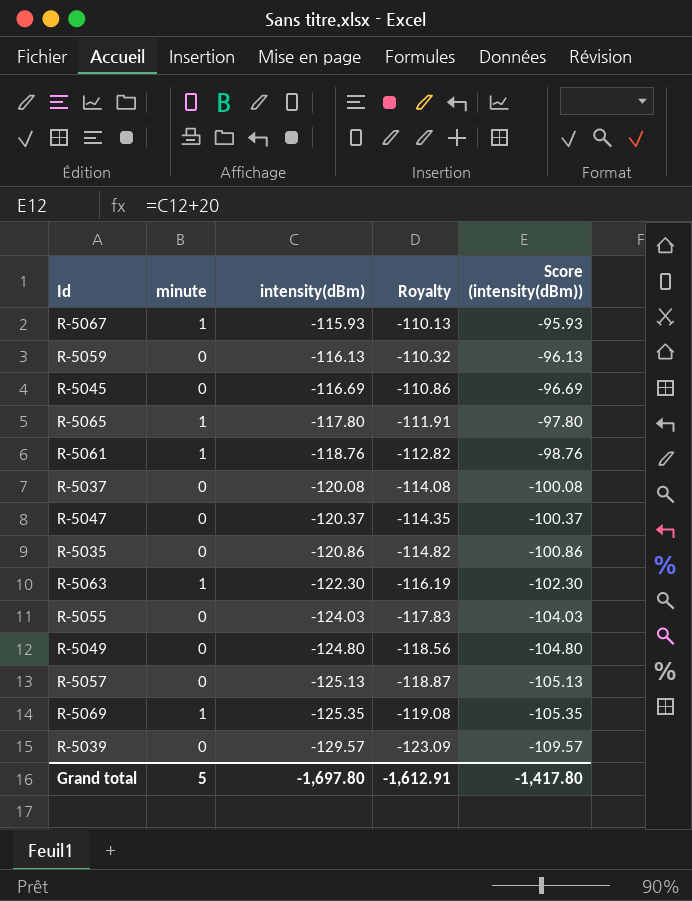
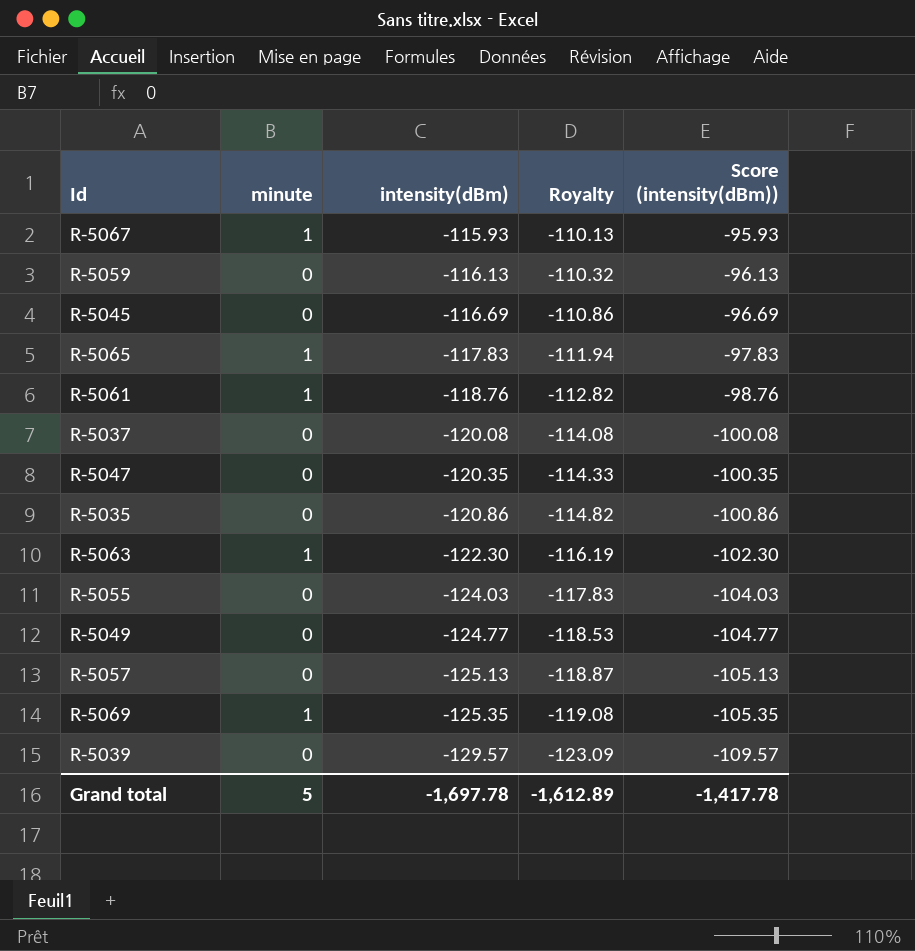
R-5065 | intensity(dBm): -117.80 -> -117.83
R-5065 | Royalty: -111.91 -> -111.94
R-5065 | Score (intensity(dBm)): -97.80 -> -97.83
R-5047 | intensity(dBm): -120.37 -> -120.35
R-5047 | Royalty: -114.35 -> -114.33
R-5047 | Score (intensity(dBm)): -100.37 -> -100.35
R-5049 | intensity(dBm): -124.80 -> -124.77
R-5049 | Royalty: -118.56 -> -118.53
R-5049 | Score (intensity(dBm)): -104.80 -> -104.77
Grand total | intensity(dBm): -1,697.80 -> -1,697.78
Grand total | Royalty: -1,612.91 -> -1,612.89
Grand total | Score (intensity(dBm)): -1,417.80 -> -1,417.78

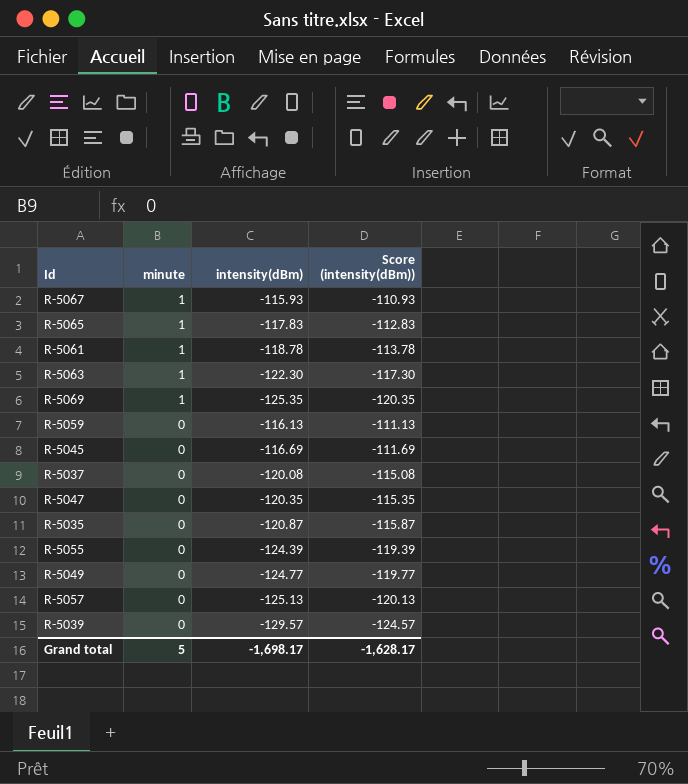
row order: intensity(dBm) descending -> minute descending
column Royalty | formula: [intensity(dBm)] * 0.95 -> none
column Score (intensity(dBm)) | formula: [intensity(dBm)] + 20 -> [intensity(dBm)] + 5
R-5061 | intensity(dBm): -118.76 -> -118.78
R-5035 | intensity(dBm): -120.86 -> -120.87
R-5055 | intensity(dBm): -124.03 -> -124.39
Grand total | intensity(dBm): -1,697.78 -> -1,698.17
Grand total | Score (intensity(dBm)): -1,417.78 -> -1,628.17

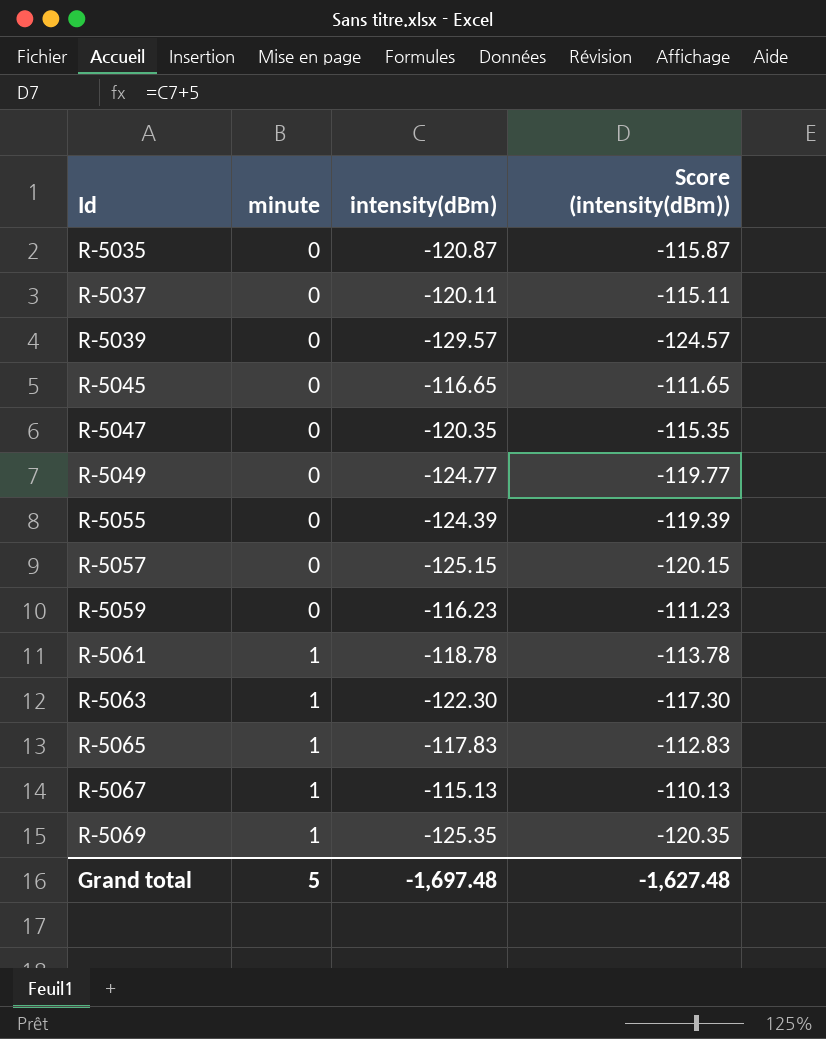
row order: minute descending -> Id ascending
R-5037 | intensity(dBm): -120.08 -> -120.11
R-5037 | Score (intensity(dBm)): -115.08 -> -115.11
R-5045 | intensity(dBm): -116.69 -> -116.65
R-5045 | Score (intensity(dBm)): -111.69 -> -111.65
R-5057 | intensity(dBm): -125.13 -> -125.15
R-5057 | Score (intensity(dBm)): -120.13 -> -120.15
R-5059 | intensity(dBm): -116.13 -> -116.23
R-5059 | Score (intensity(dBm)): -111.13 -> -111.23
R-5067 | intensity(dBm): -115.93 -> -115.13
R-5067 | Score (intensity(dBm)): -110.93 -> -110.13
Grand total | intensity(dBm): -1,698.17 -> -1,697.48
Grand total | Score (intensity(dBm)): -1,628.17 -> -1,627.48

